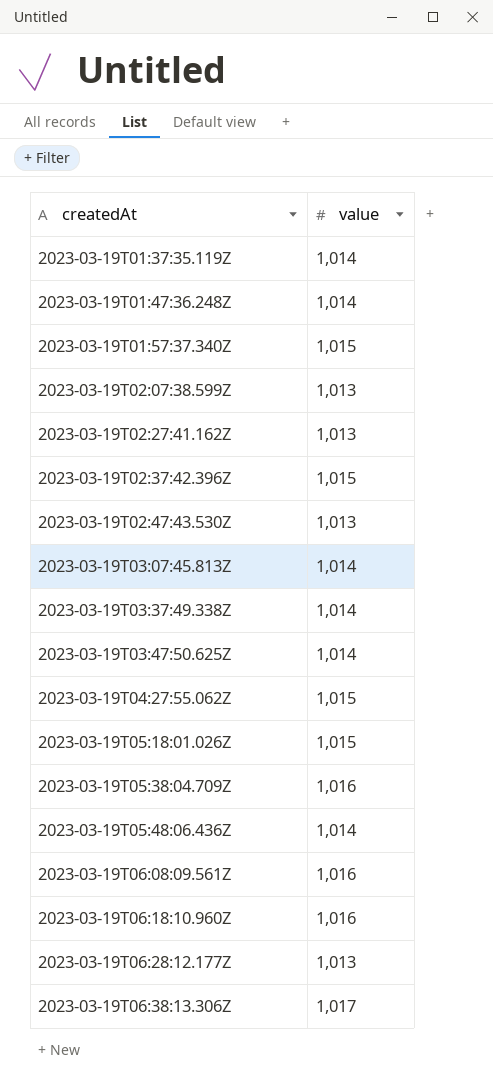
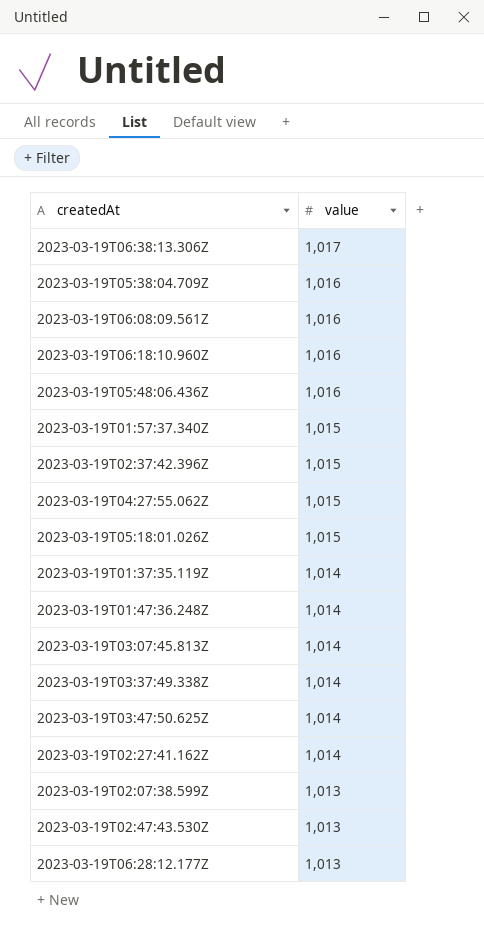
row order: createdAt ascending -> value descending
2023-03-19T05:48:06.436Z | value: 1,014 -> 1,016
2023-03-19T02:27:41.162Z | value: 1,013 -> 1,014

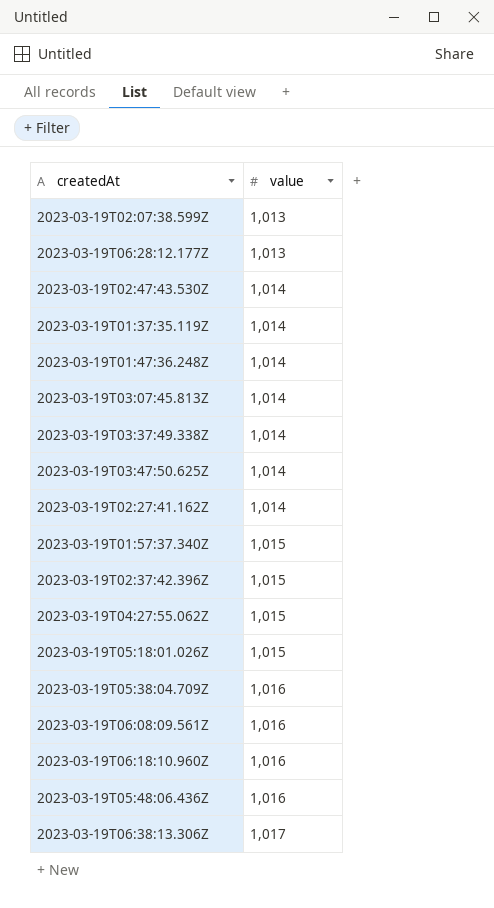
row order: value descending -> value ascending
2023-03-19T02:47:43.530Z | value: 1,013 -> 1,014

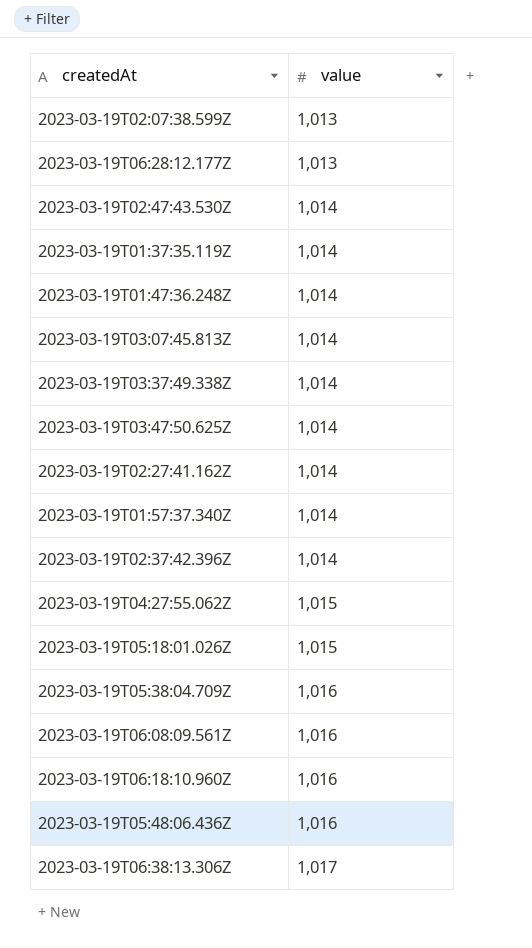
2023-03-19T01:57:37.340Z | value: 1,015 -> 1,014
2023-03-19T02:37:42.396Z | value: 1,015 -> 1,014

